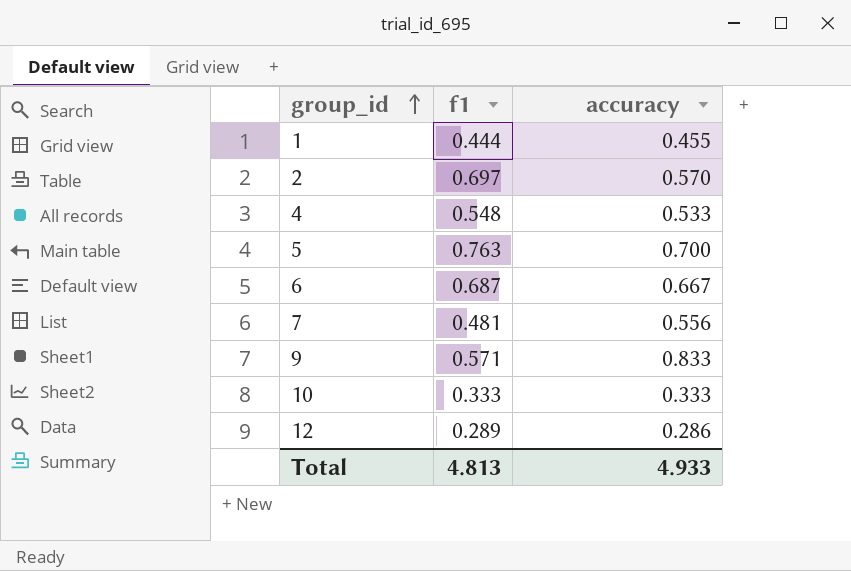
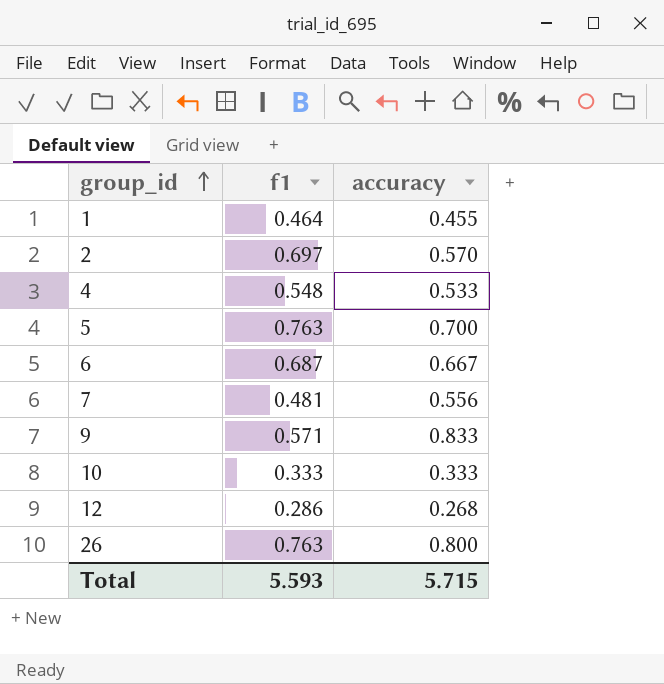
1 | f1: 0.444 -> 0.464
12 | f1: 0.289 -> 0.286
12 | accuracy: 0.286 -> 0.268
row 26: none -> 0.763 | 0.800
Total | f1: 4.813 -> 5.593
Total | accuracy: 4.933 -> 5.715

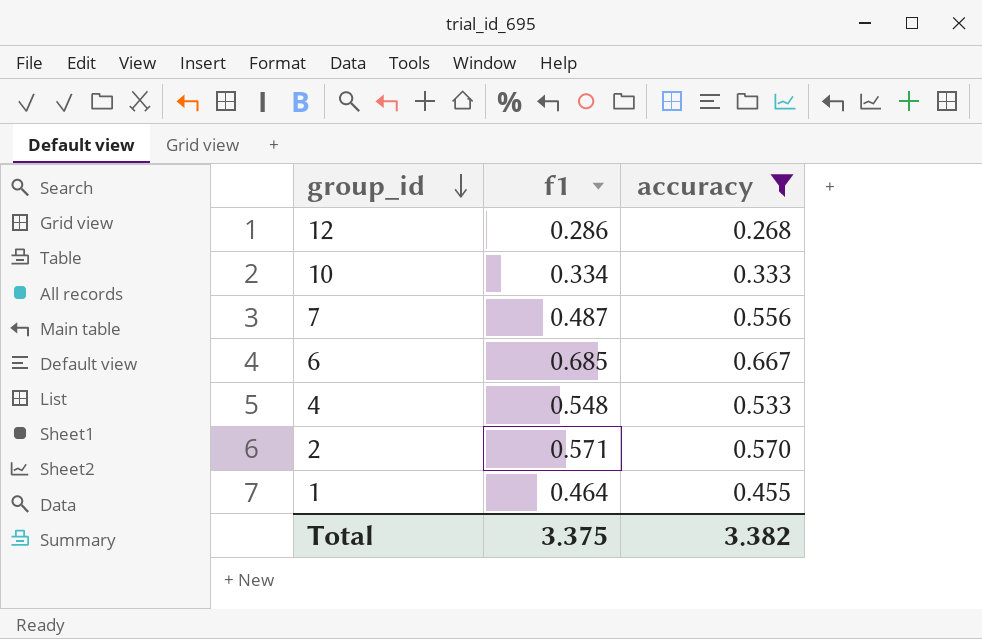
filter: none -> accuracy <= 0.667
row order: group_id ascending -> group_id descending
10 | f1: 0.333 -> 0.334
7 | f1: 0.481 -> 0.487
6 | f1: 0.687 -> 0.685
2 | f1: 0.697 -> 0.571
Total | f1: 5.593 -> 3.375
Total | accuracy: 5.715 -> 3.382

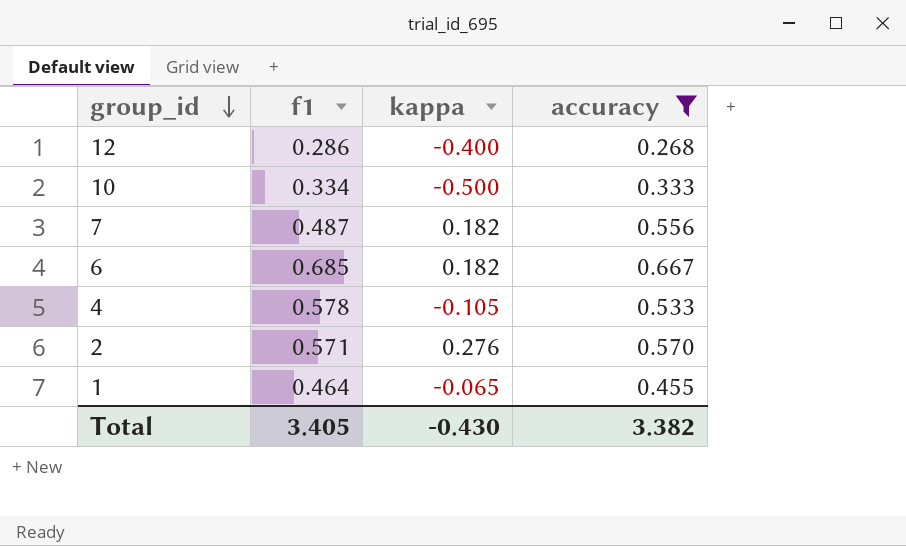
column kappa | position: none -> 3
4 | f1: 0.548 -> 0.578
Total | f1: 3.375 -> 3.405

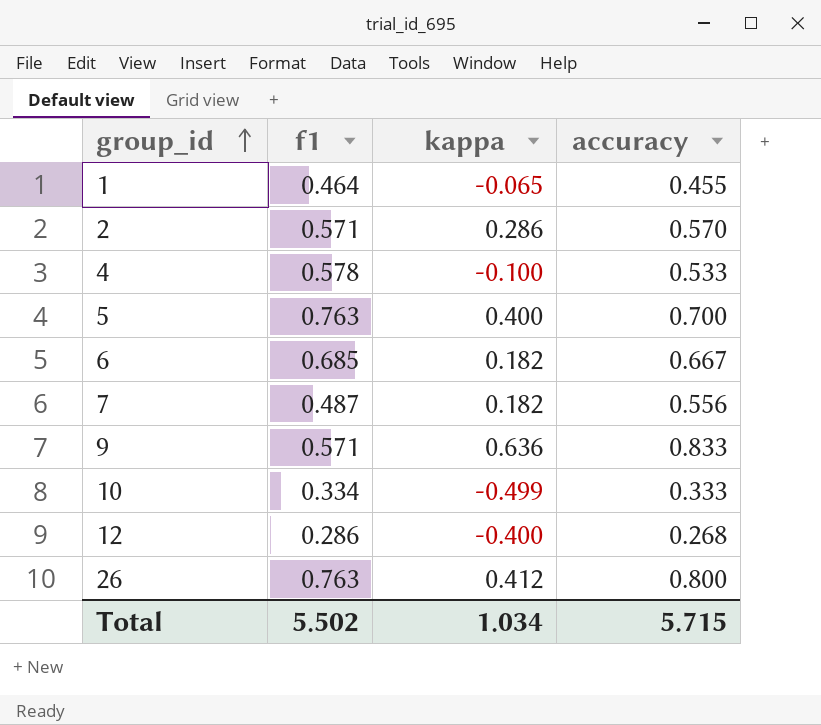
filter: accuracy <= 0.667 -> none
row order: group_id descending -> group_id ascending
2 | kappa: 0.276 -> 0.286
4 | kappa: -0.105 -> -0.100
10 | kappa: -0.500 -> -0.499
Total | f1: 3.405 -> 5.502
Total | kappa: -0.430 -> 1.034
Total | accuracy: 3.382 -> 5.715

